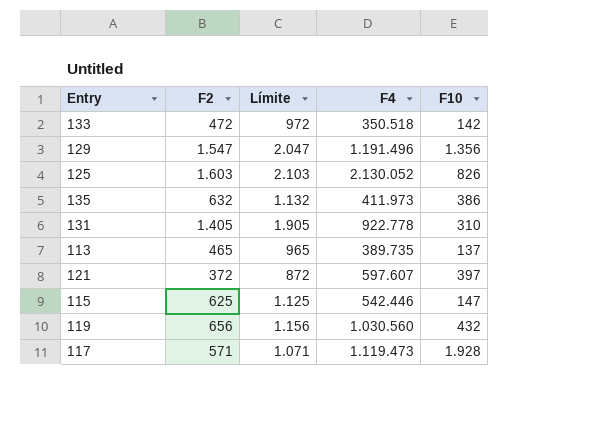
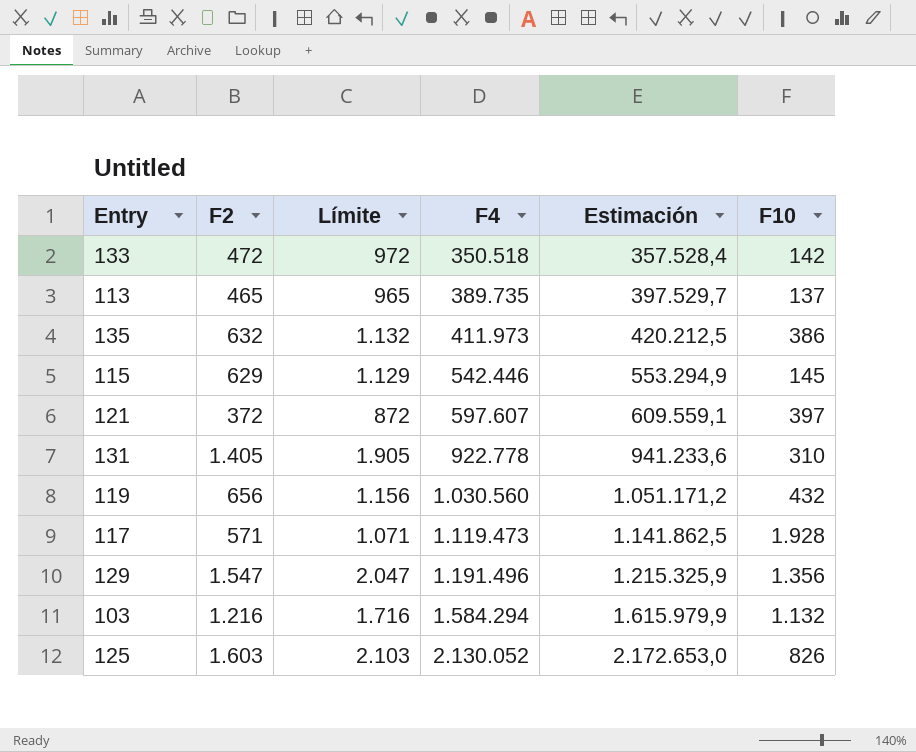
row order: none -> F4 ascending
column Estimación | formula: none -> [F4] * 1,02
115 | F2: 625 -> 629
115 | Límite: 1.125 -> 1.129
115 | F10: 147 -> 145
row 103: none -> 1.216 | 1.716 | 1.584.294 | 1.615.979,9 | 1.132

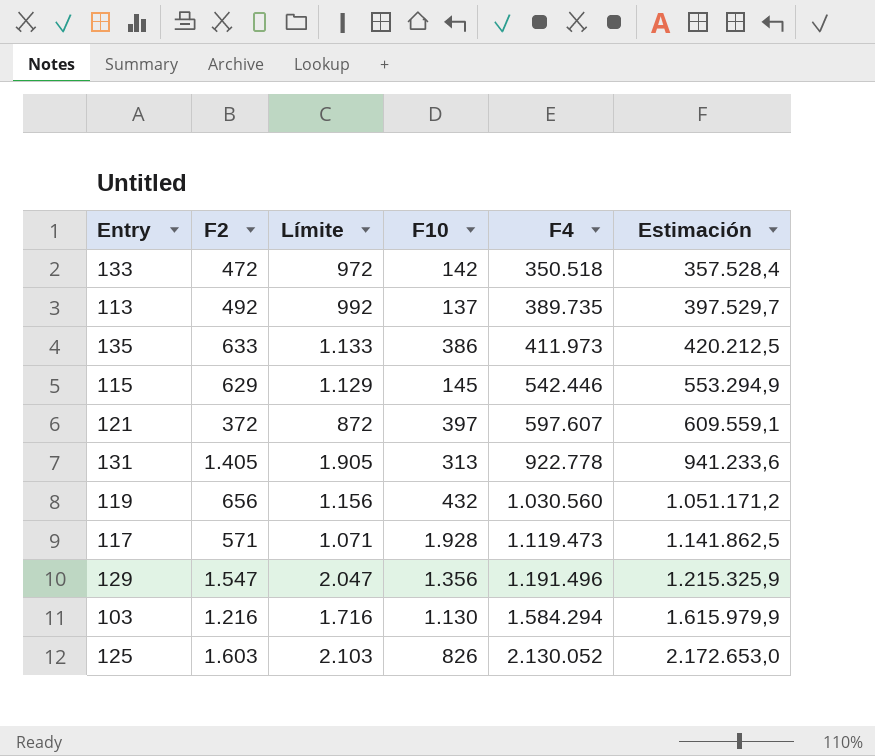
column F10 | position: 6 -> 4
113 | F2: 465 -> 492
113 | Límite: 965 -> 992
135 | F2: 632 -> 633
135 | Límite: 1.132 -> 1.133
131 | F10: 310 -> 313
103 | F10: 1.132 -> 1.130

